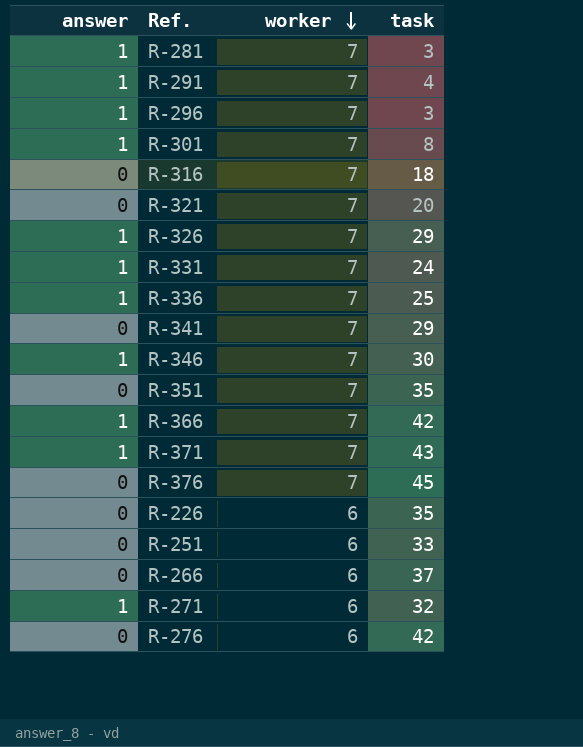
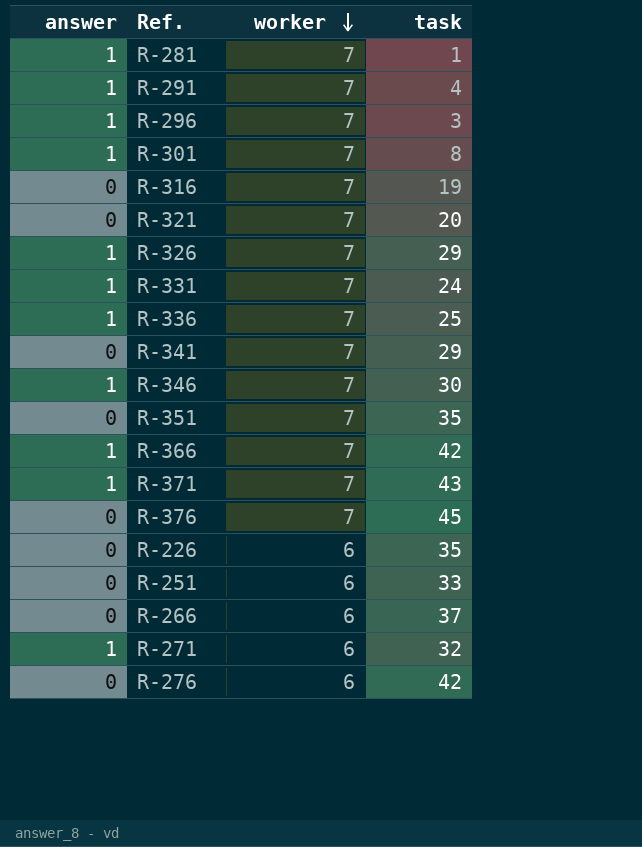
R-281 | task: 3 -> 1
R-316 | task: 18 -> 19

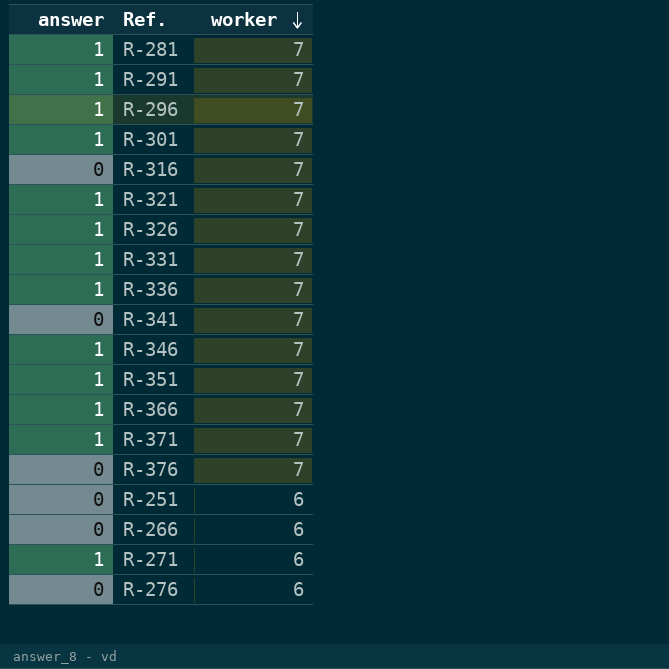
column task | position: 4 -> none
row R-226: 0 | 6 | 35 -> none
R-321 | answer: 0 -> 1
R-351 | answer: 0 -> 1

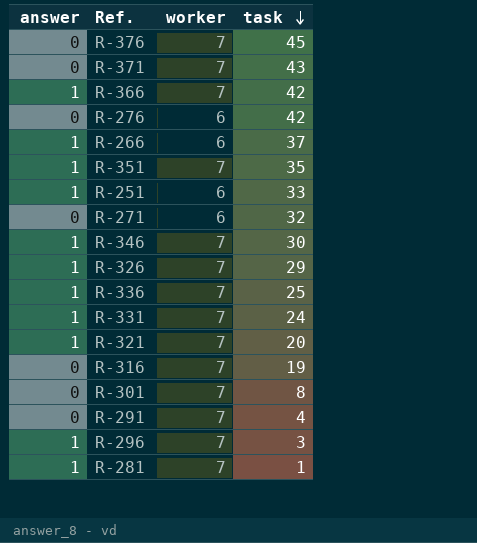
row order: worker descending -> task descending
column task | position: none -> 4
row R-341: 0 | 7 -> none
R-371 | answer: 1 -> 0
R-266 | answer: 0 -> 1
R-251 | answer: 0 -> 1
R-271 | answer: 1 -> 0
R-301 | answer: 1 -> 0
R-291 | answer: 1 -> 0

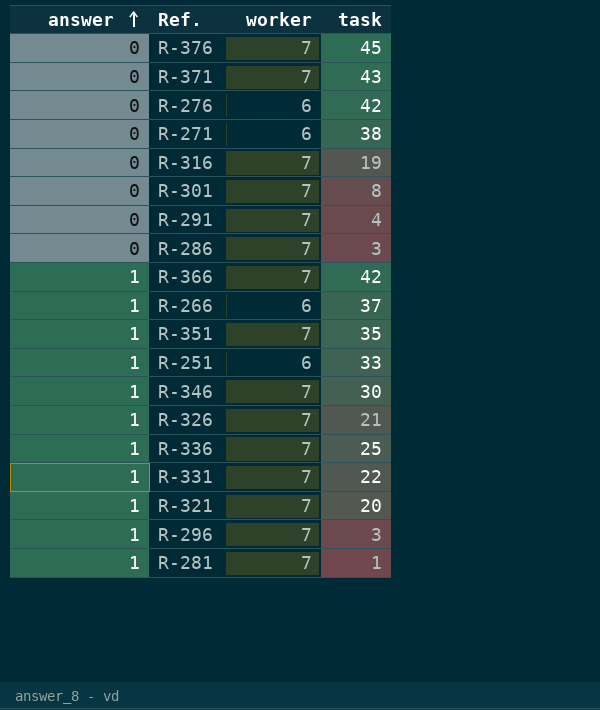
row order: task descending -> answer ascending
R-271 | task: 32 -> 38
row R-286: none -> 0 | 7 | 3
R-326 | task: 29 -> 21
R-331 | task: 24 -> 22

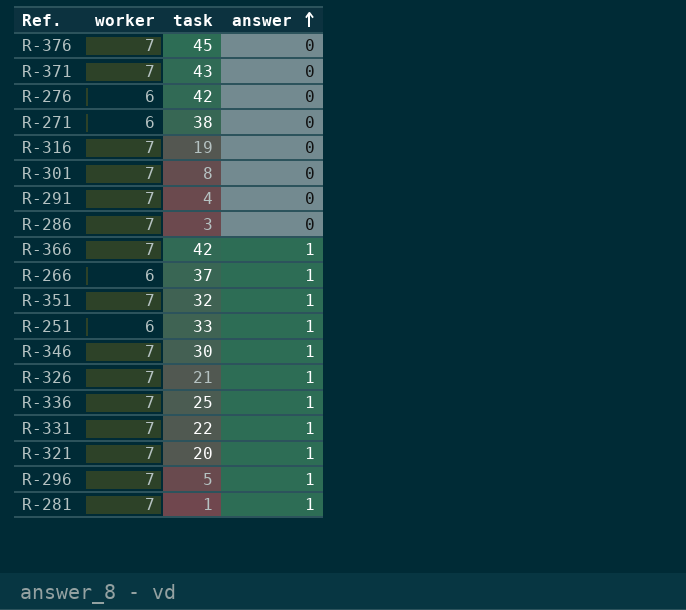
column answer | position: 1 -> 4
R-351 | task: 35 -> 32
R-296 | task: 3 -> 5

